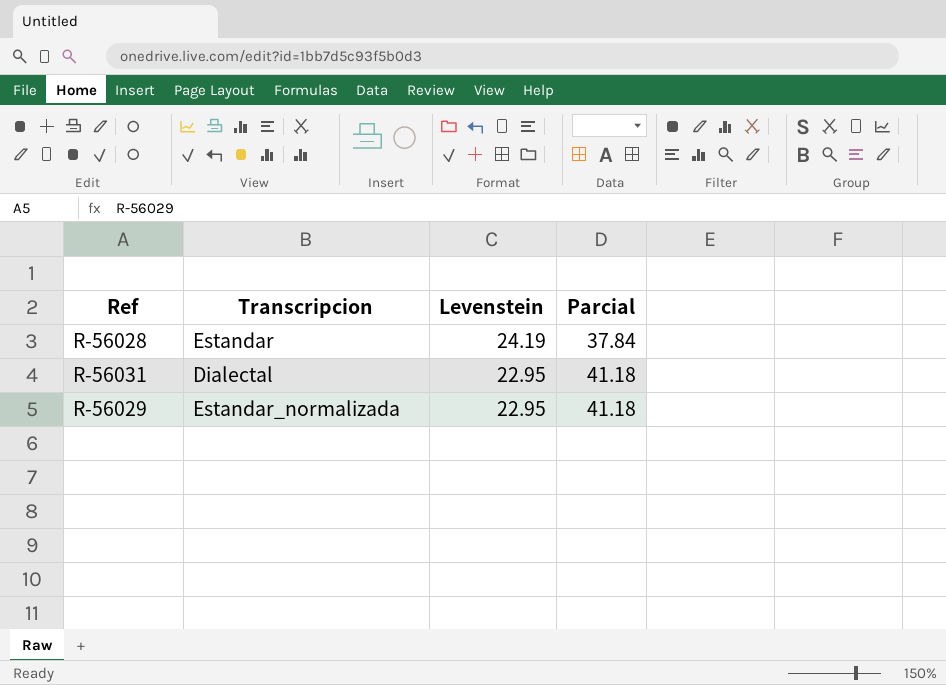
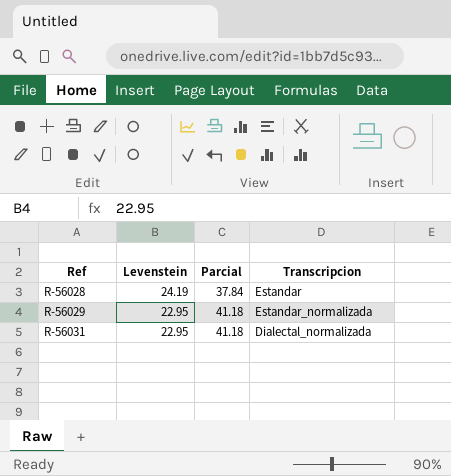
row order: Levenstein descending -> Ref ascending
column Transcripcion | position: 2 -> 4
R-56031 | Transcripcion: Dialectal -> Dialectal_normalizada

